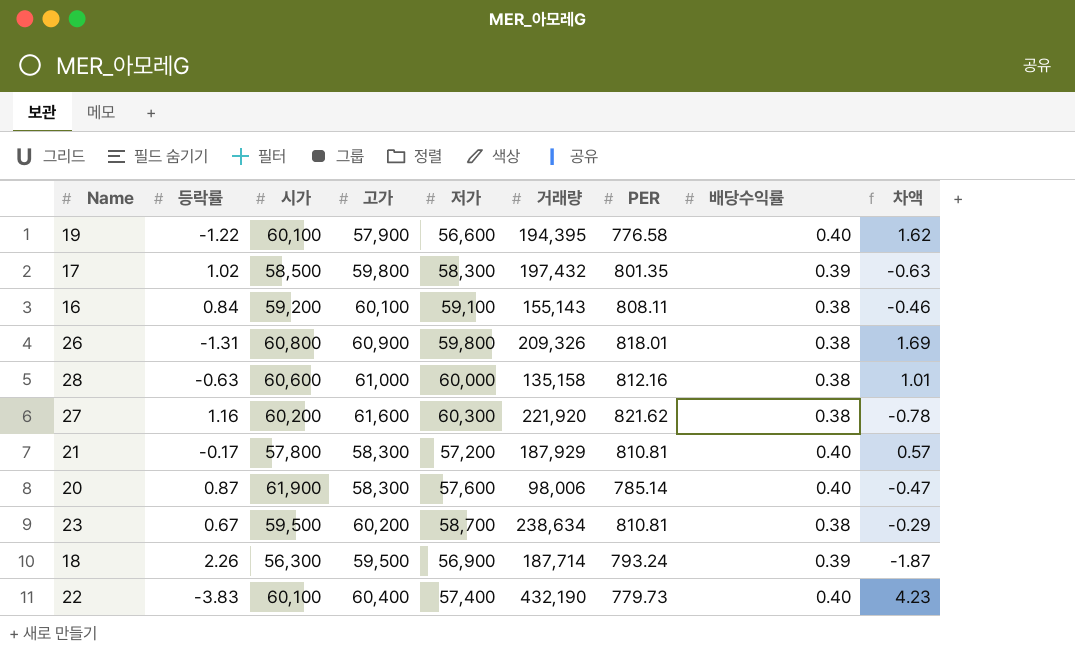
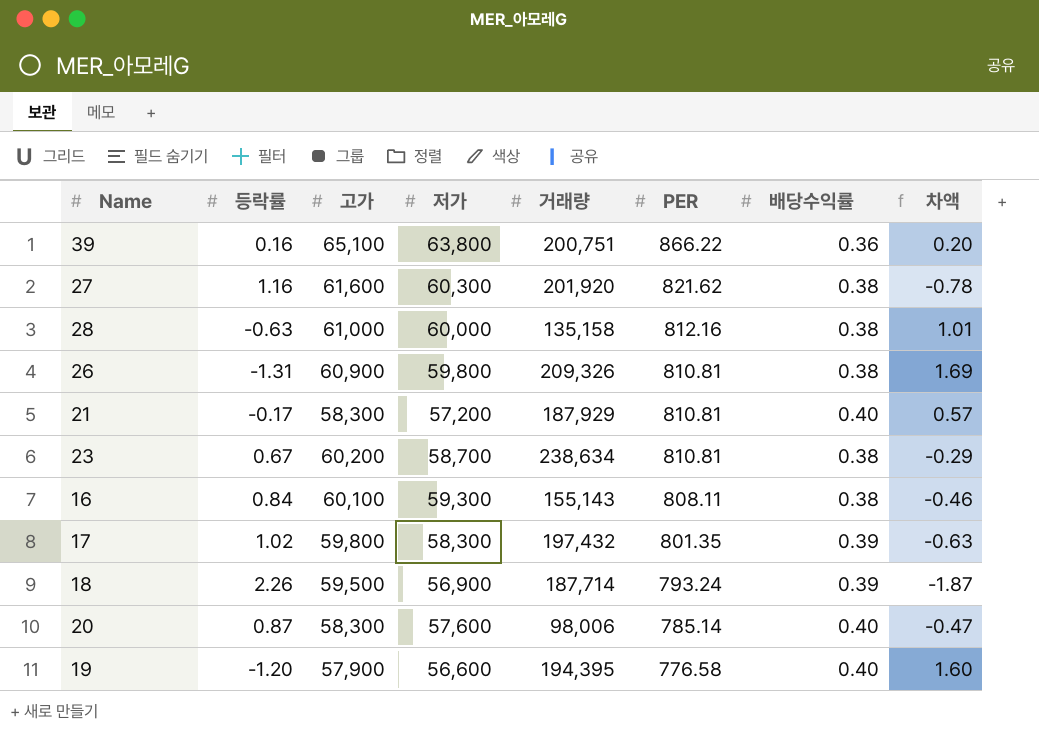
row order: none -> PER descending
column 시가 | position: 3 -> none
row 22: -3.83 | 60,100 | 60,400 | 57,400 | 432,190 | 779.73 | 0.40 | 4.23 -> none
row 39: none -> 0.16 | 65,100 | 63,800 | 200,751 | 866.22 | 0.36 | 0.20
27 | 거래량: 221,920 -> 201,920
26 | PER: 818.01 -> 810.81
16 | 저가: 59,100 -> 59,300
19 | 등락률: -1.22 -> -1.20
19 | 차액: 1.62 -> 1.60

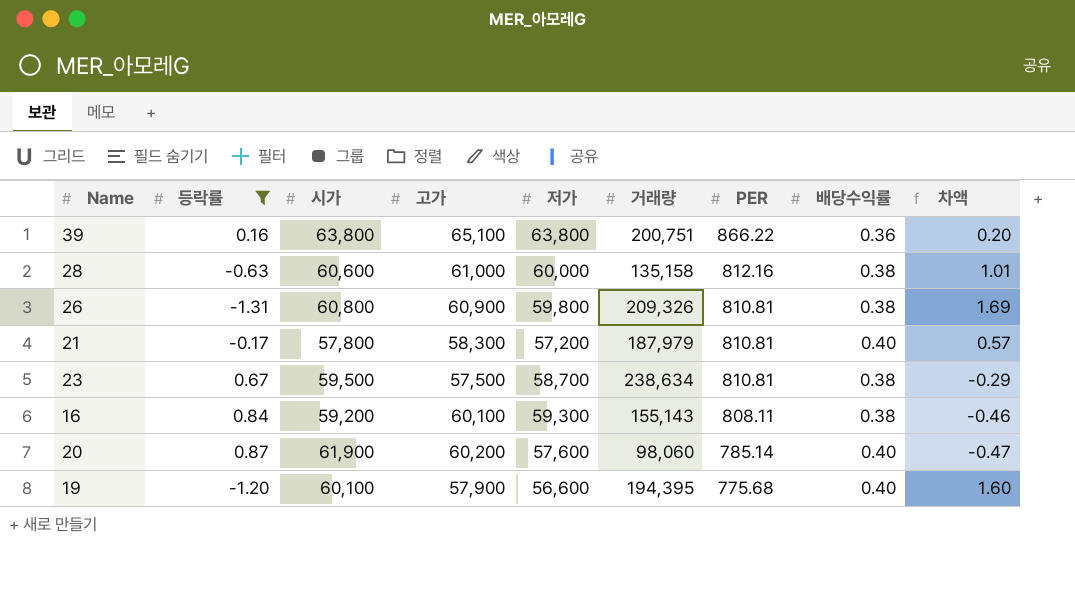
filter: none -> 등락률 <= 0.87
column 시가 | position: none -> 3
21 | 거래량: 187,929 -> 187,979
23 | 고가: 60,200 -> 57,500
20 | 고가: 58,300 -> 60,200
20 | 거래량: 98,006 -> 98,060
19 | PER: 776.58 -> 775.68

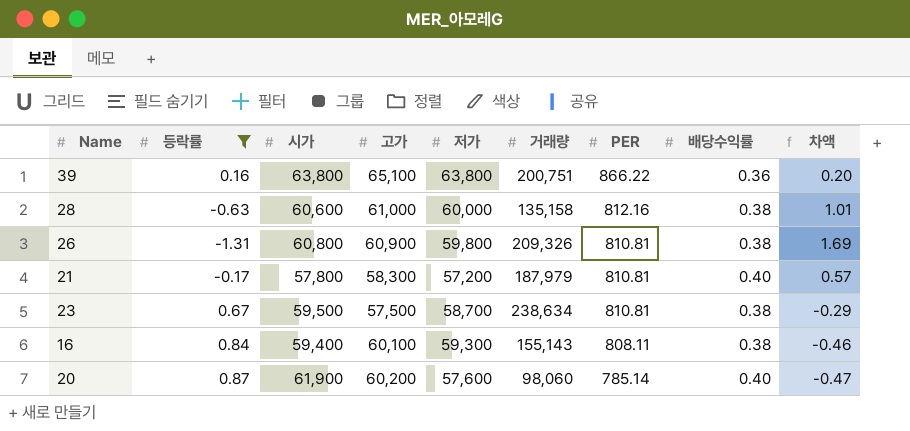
row 19: -1.20 | 60,100 | 57,900 | 56,600 | 194,395 | 775.68 | 0.40 | 1.60 -> none
16 | 시가: 59,200 -> 59,400

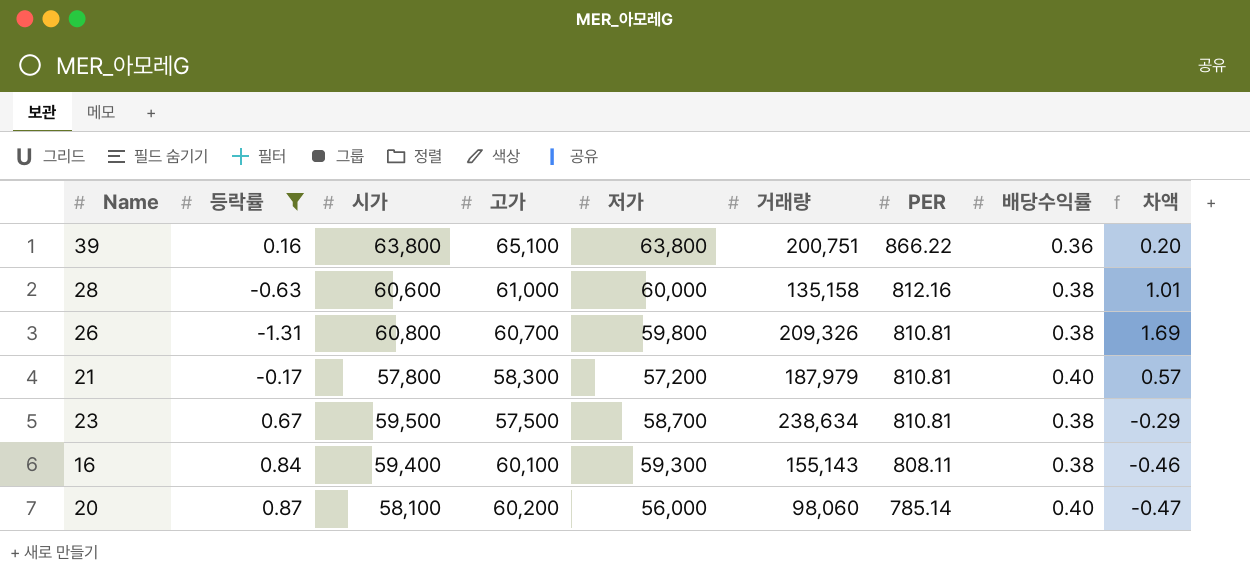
26 | 고가: 60,900 -> 60,700
20 | 시가: 61,900 -> 58,100
20 | 저가: 57,600 -> 56,000

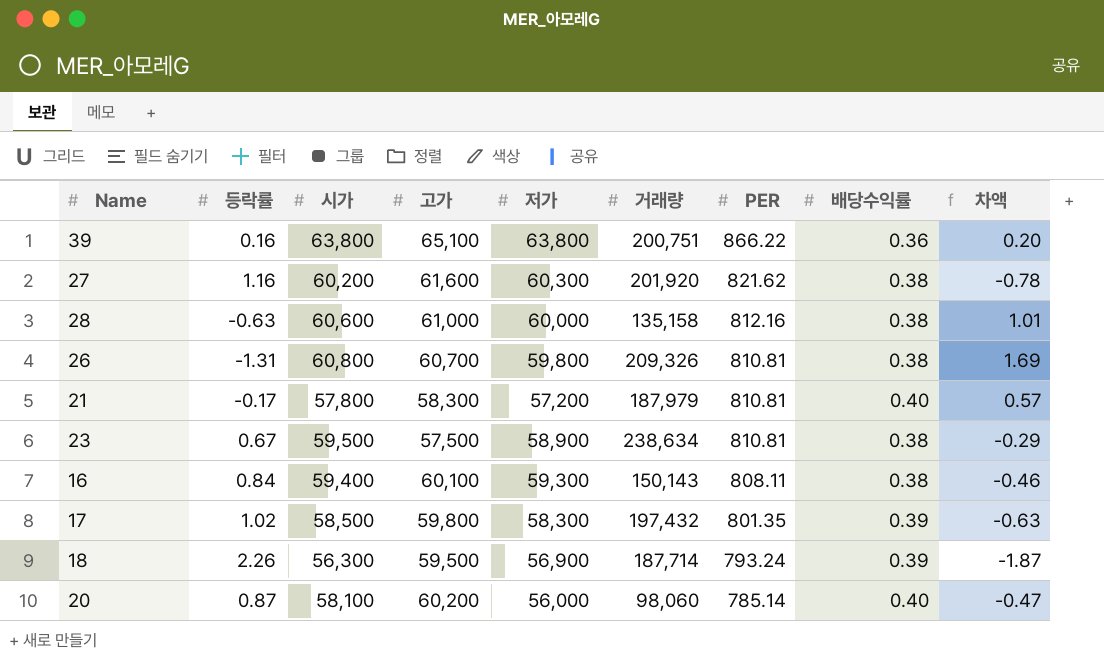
filter: 등락률 <= 0.87 -> none
23 | 저가: 58,700 -> 58,900
16 | 거래량: 155,143 -> 150,143

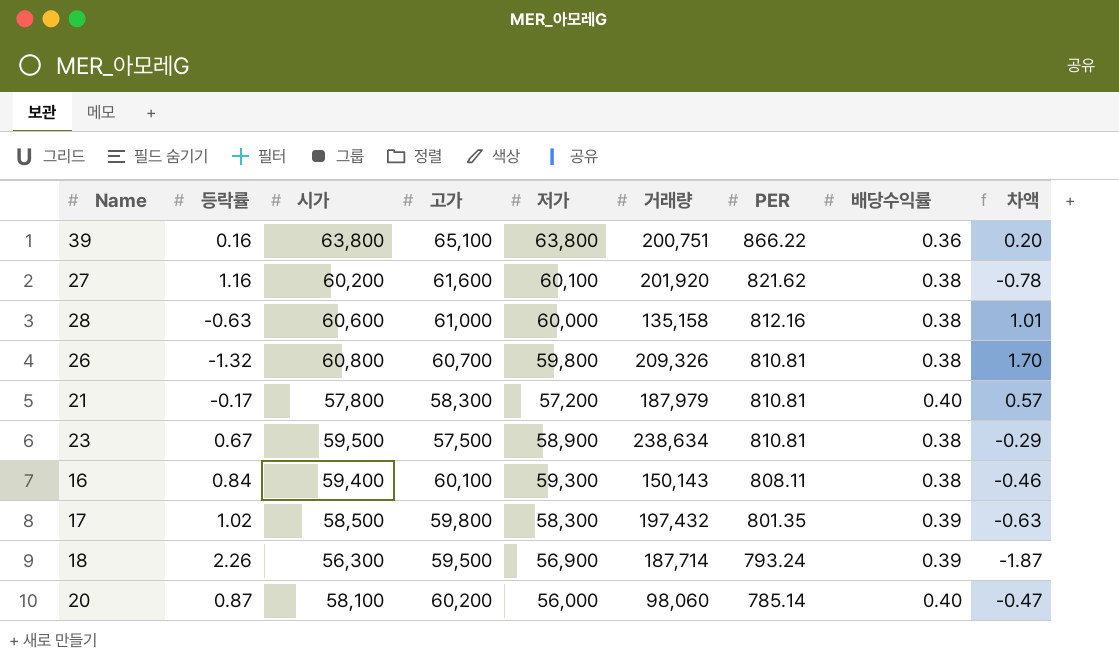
27 | 저가: 60,300 -> 60,100
26 | 등락률: -1.31 -> -1.32
26 | 차액: 1.69 -> 1.70

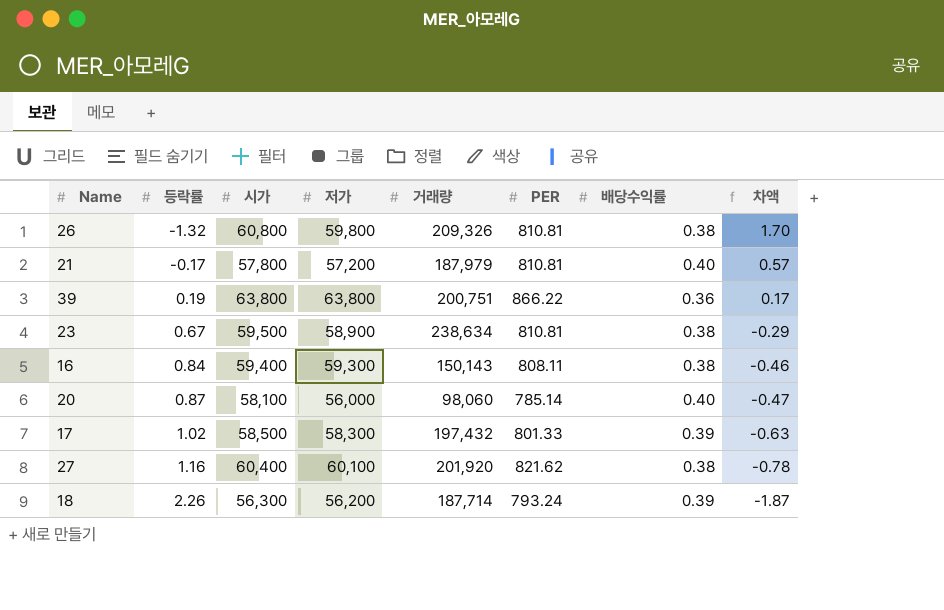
row order: PER descending -> 등락률 ascending
column 고가 | position: 4 -> none
row 28: -0.63 | 60,600 | 61,000 | 60,000 | 135,158 | 812.16 | 0.38 | 1.01 -> none
39 | 등락률: 0.16 -> 0.19
39 | 차액: 0.20 -> 0.17
17 | PER: 801.35 -> 801.33
27 | 시가: 60,200 -> 60,400
18 | 저가: 56,900 -> 56,200

